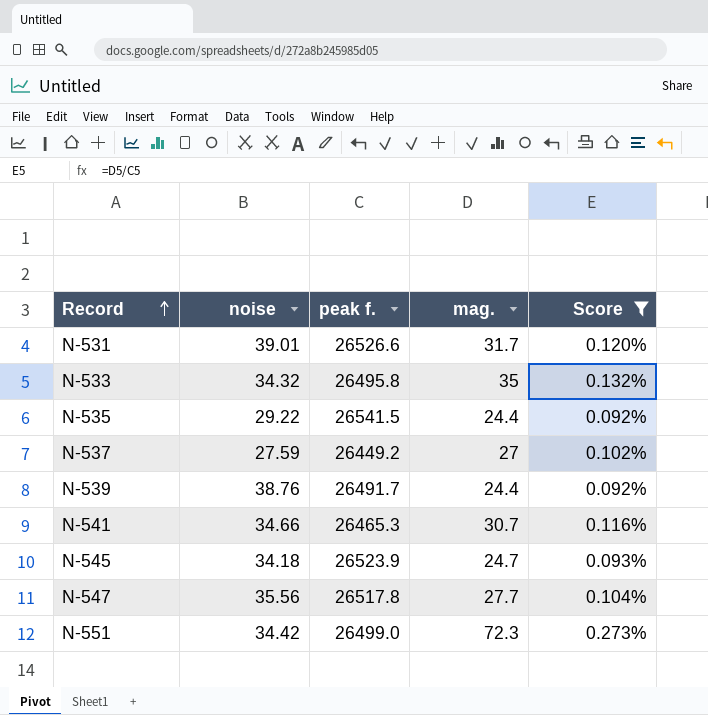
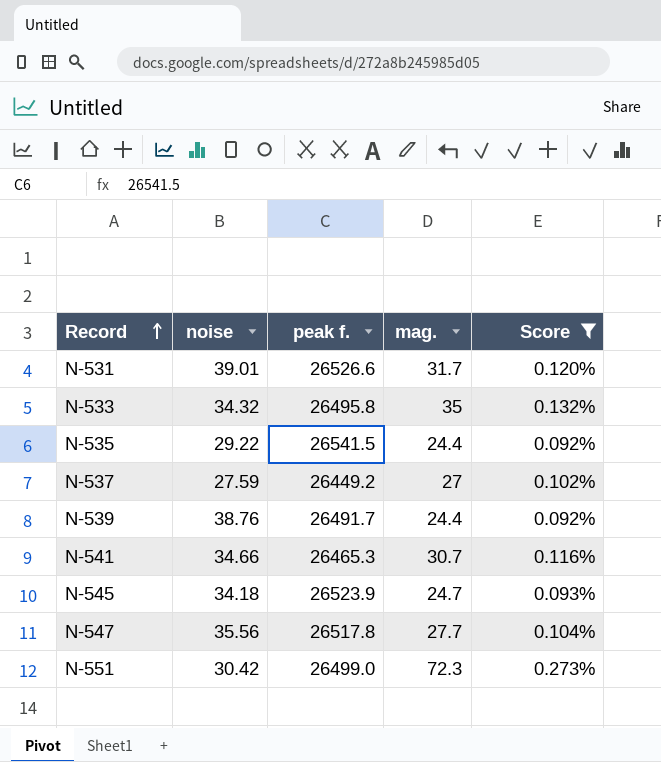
N-551 | noise: 34.42 -> 30.42

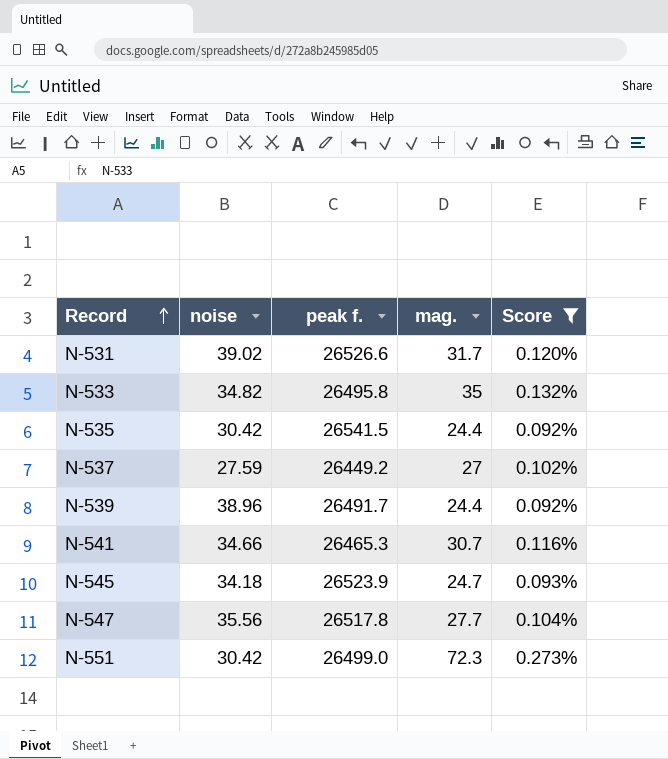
N-531 | noise: 39.01 -> 39.02
N-533 | noise: 34.32 -> 34.82
N-535 | noise: 29.22 -> 30.42
N-539 | noise: 38.76 -> 38.96

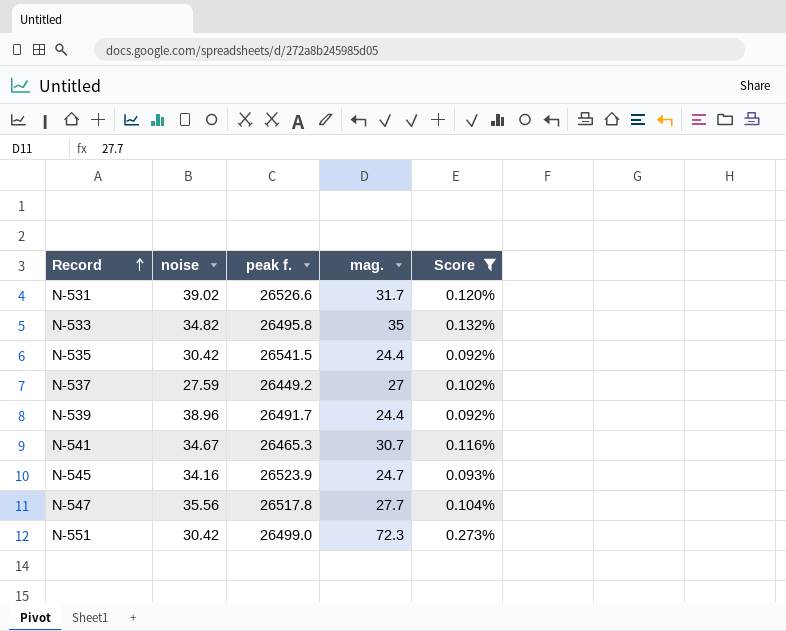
N-541 | noise: 34.66 -> 34.67
N-545 | noise: 34.18 -> 34.16

